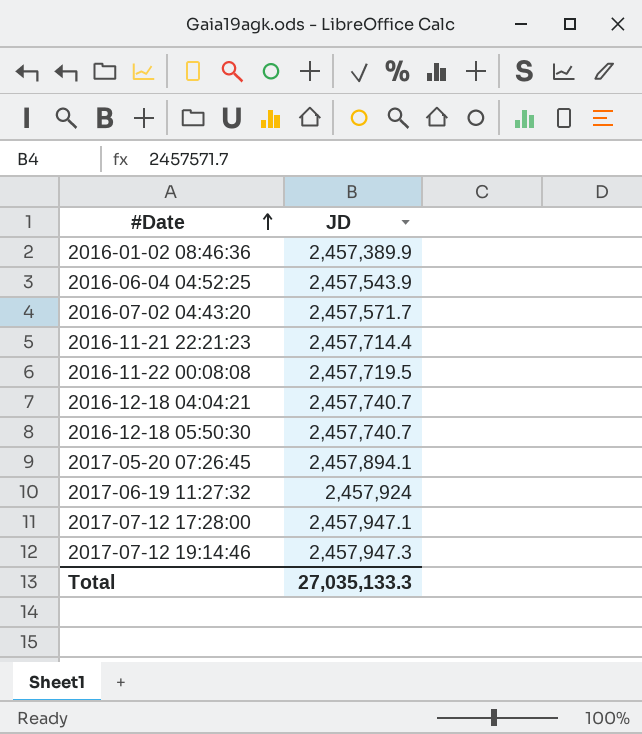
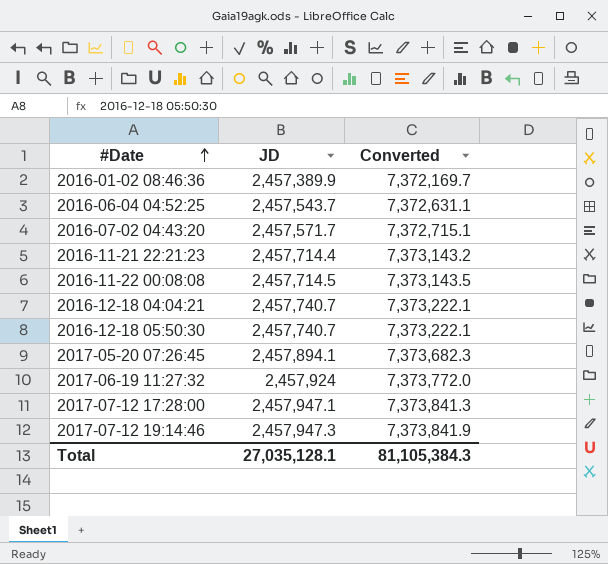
column Converted | formula: none -> [JD] * 3
2016-06-04 04:52:25 | JD: 2,457,543.9 -> 2,457,543.7
2016-11-22 00:08:08 | JD: 2,457,719.5 -> 2,457,714.5
Total | JD: 27,035,133.3 -> 27,035,128.1

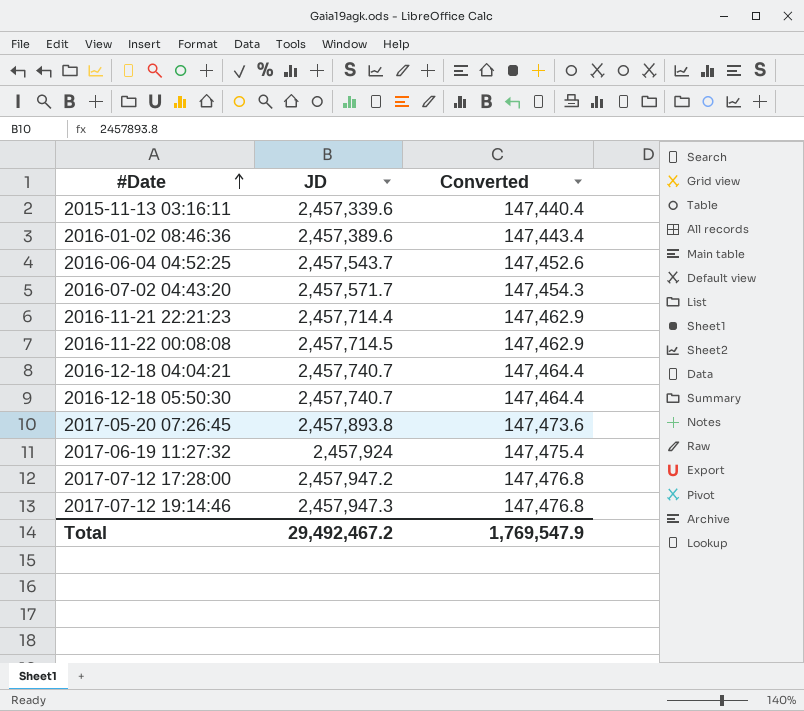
column Converted | formula: [JD] * 3 -> [JD] * 0.06
row 2015-11-13 03:16:11: none -> 2,457,339.6 | 147,440.4
2016-01-02 08:46:36 | JD: 2,457,389.9 -> 2,457,389.6
2017-05-20 07:26:45 | JD: 2,457,894.1 -> 2,457,893.8
2017-07-12 17:28:00 | JD: 2,457,947.1 -> 2,457,947.2
Total | JD: 27,035,128.1 -> 29,492,467.2
Total | Converted: 81,105,384.3 -> 1,769,547.9

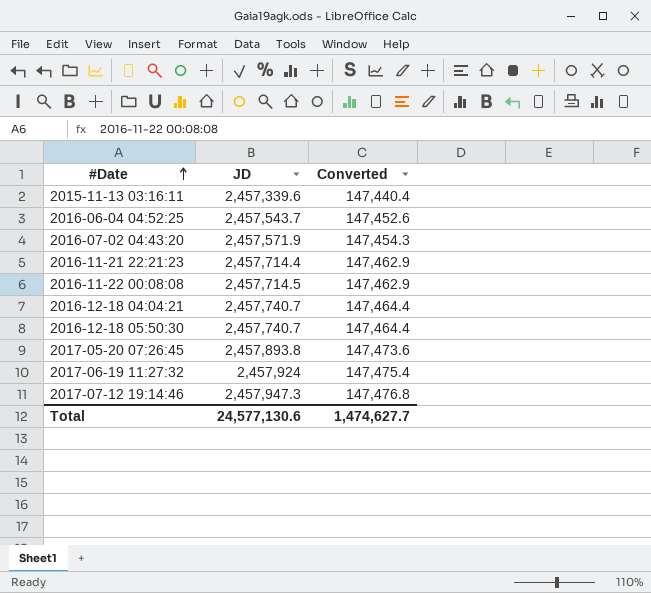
row 2016-01-02 08:46:36: 2,457,389.6 | 147,443.4 -> none
row 2017-07-12 17:28:00: 2,457,947.2 | 147,476.8 -> none
2016-07-02 04:43:20 | JD: 2,457,571.7 -> 2,457,571.9
Total | JD: 29,492,467.2 -> 24,577,130.6
Total | Converted: 1,769,547.9 -> 1,474,627.7

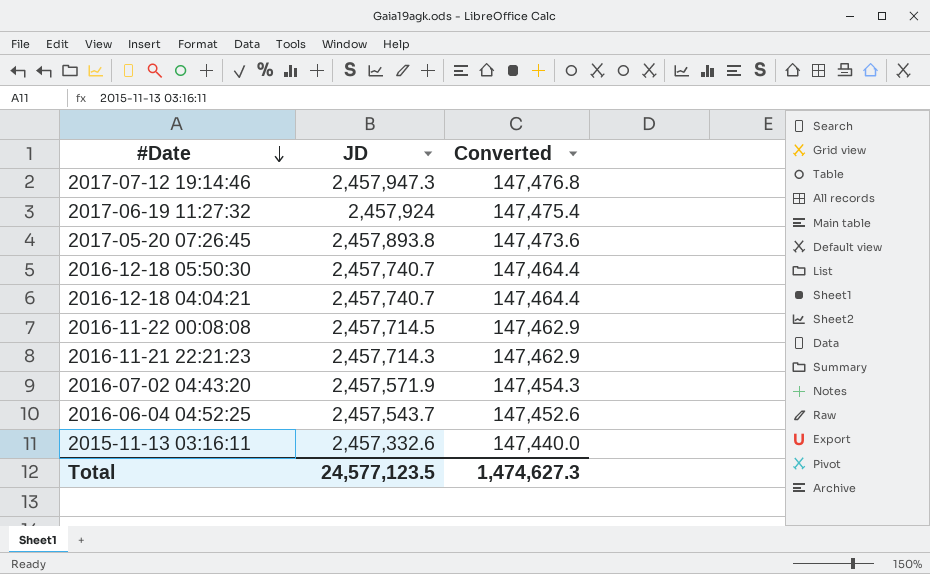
row order: #Date ascending -> #Date descending
2016-11-21 22:21:23 | JD: 2,457,714.4 -> 2,457,714.3
2015-11-13 03:16:11 | JD: 2,457,339.6 -> 2,457,332.6
2015-11-13 03:16:11 | Converted: 147,440.4 -> 147,440.0
Total | JD: 24,577,130.6 -> 24,577,123.5
Total | Converted: 1,474,627.7 -> 1,474,627.3

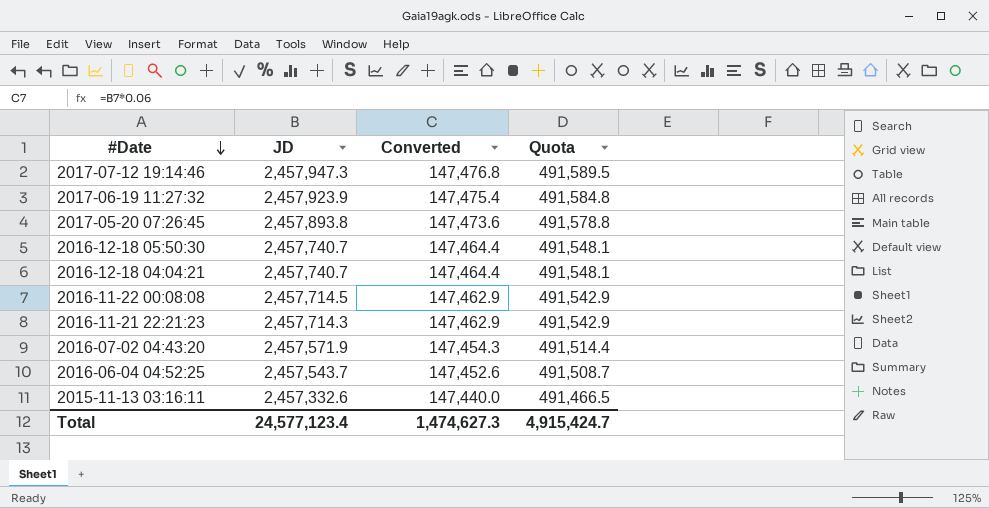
column Quota | formula: none -> [JD] * 0.2
2017-06-19 11:27:32 | JD: 2,457,924 -> 2,457,923.9
Total | JD: 24,577,123.5 -> 24,577,123.4

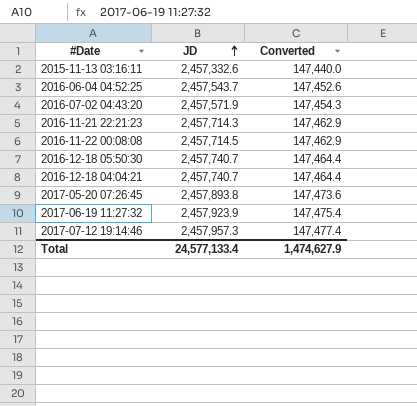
row order: #Date descending -> JD ascending
column Quota | formula: [JD] * 0.2 -> none
2017-07-12 19:14:46 | JD: 2,457,947.3 -> 2,457,957.3
2017-07-12 19:14:46 | Converted: 147,476.8 -> 147,477.4
Total | JD: 24,577,123.4 -> 24,577,133.4
Total | Converted: 1,474,627.3 -> 1,474,627.9

